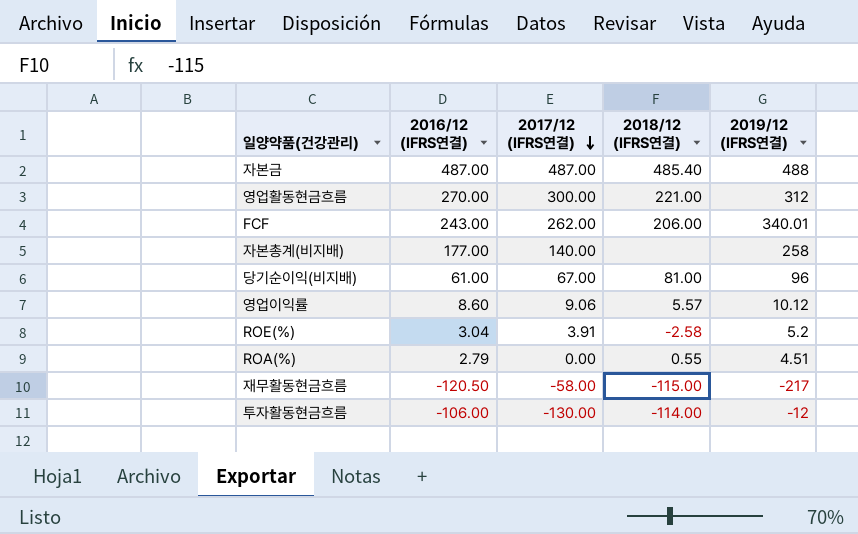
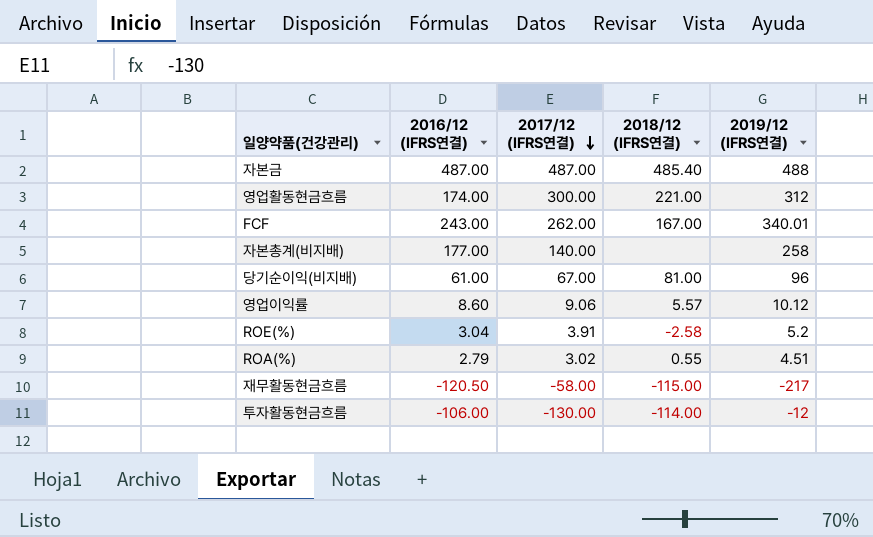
영업활동현금흐름 | 2016/12 (IFRS연결): 270.00 -> 174.00
FCF | 2018/12 (IFRS연결): 206.00 -> 167.00
ROA(%) | 2017/12 (IFRS연결): 0.00 -> 3.02

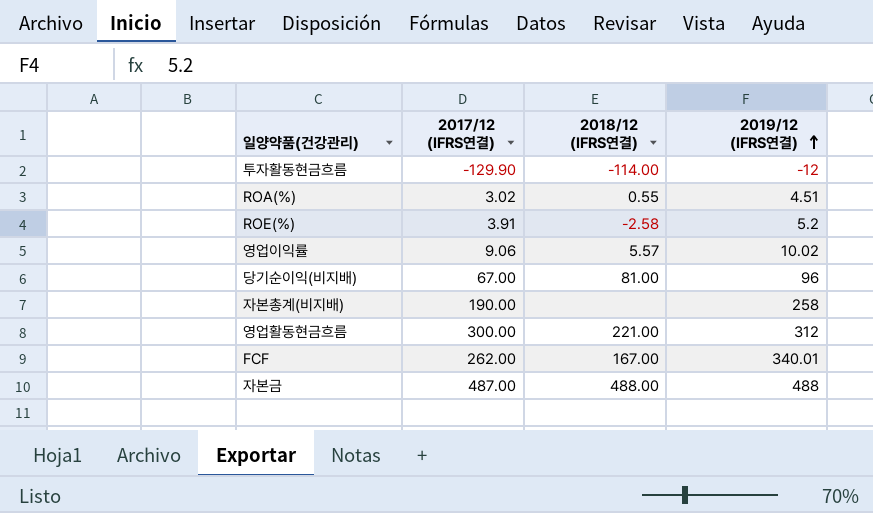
row order: 2017/12 (IFRS연결) descending -> 2019/12 (IFRS연결) ascending
column 2016/12 (IFRS연결) | position: 2 -> none
row 재무활동현금흐름: -120.50 | -58.00 | -115.00 | -217 -> none
투자활동현금흐름 | 2017/12 (IFRS연결): -130.00 -> -129.90
영업이익률 | 2019/12 (IFRS연결): 10.12 -> 10.02
자본총계(비지배) | 2017/12 (IFRS연결): 140.00 -> 190.00
자본금 | 2018/12 (IFRS연결): 485.40 -> 488.00

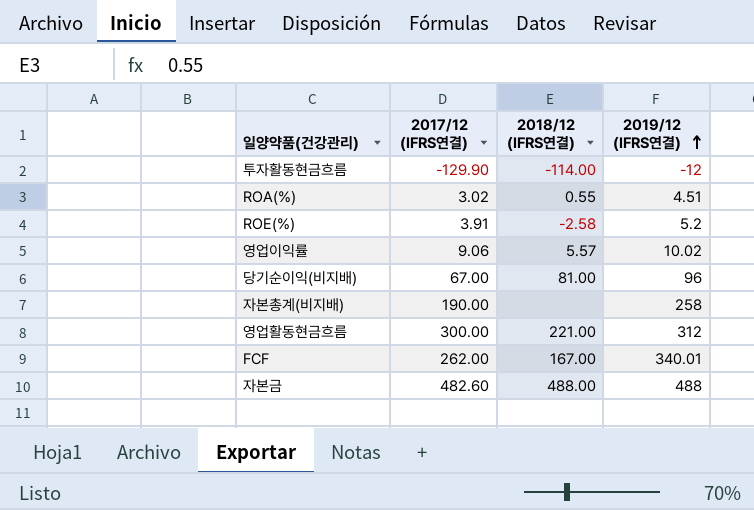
자본금 | 2017/12 (IFRS연결): 487.00 -> 482.60

